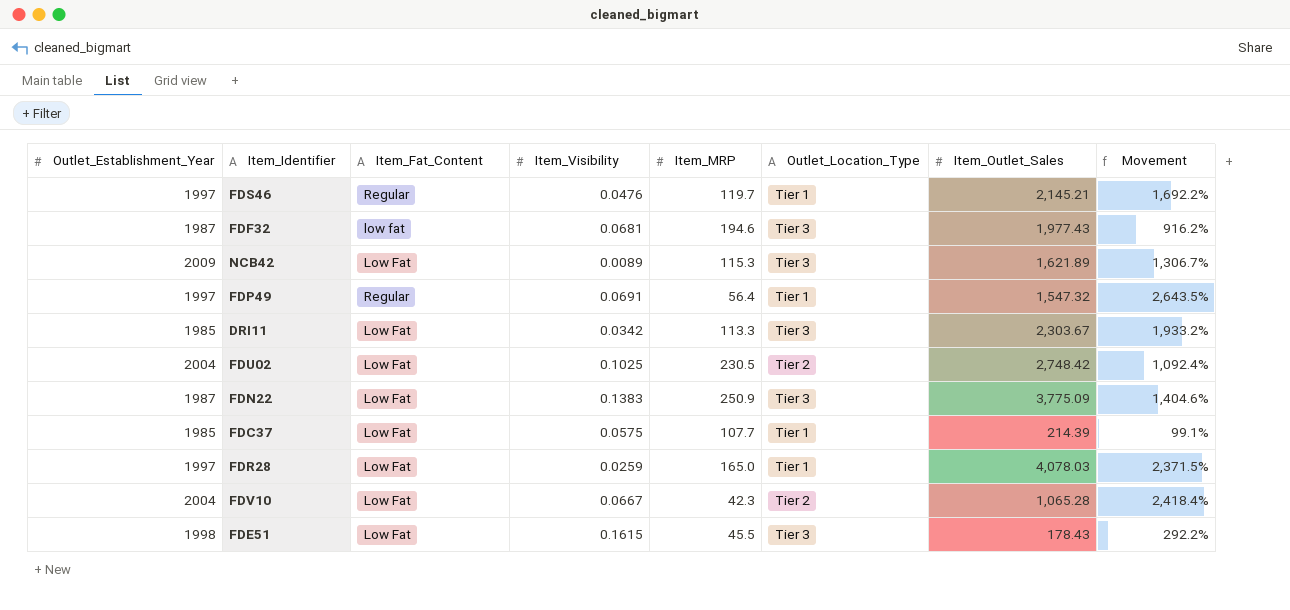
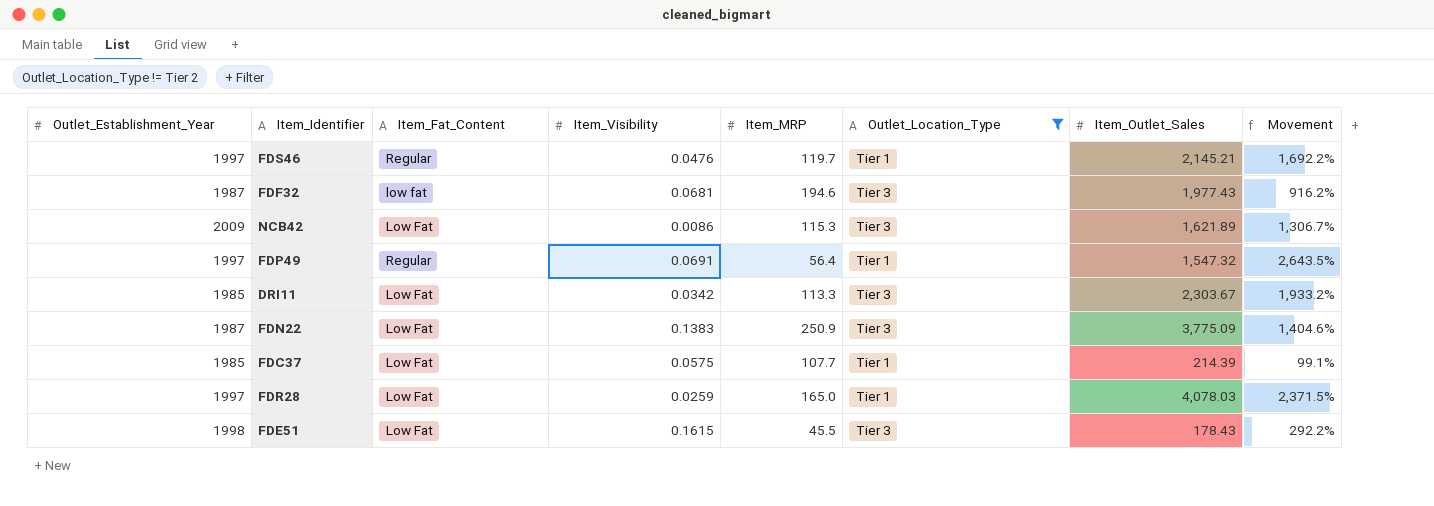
filter: none -> Outlet_Location_Type != Tier 2
NCB42 | Item_Visibility: 0.0089 -> 0.0086

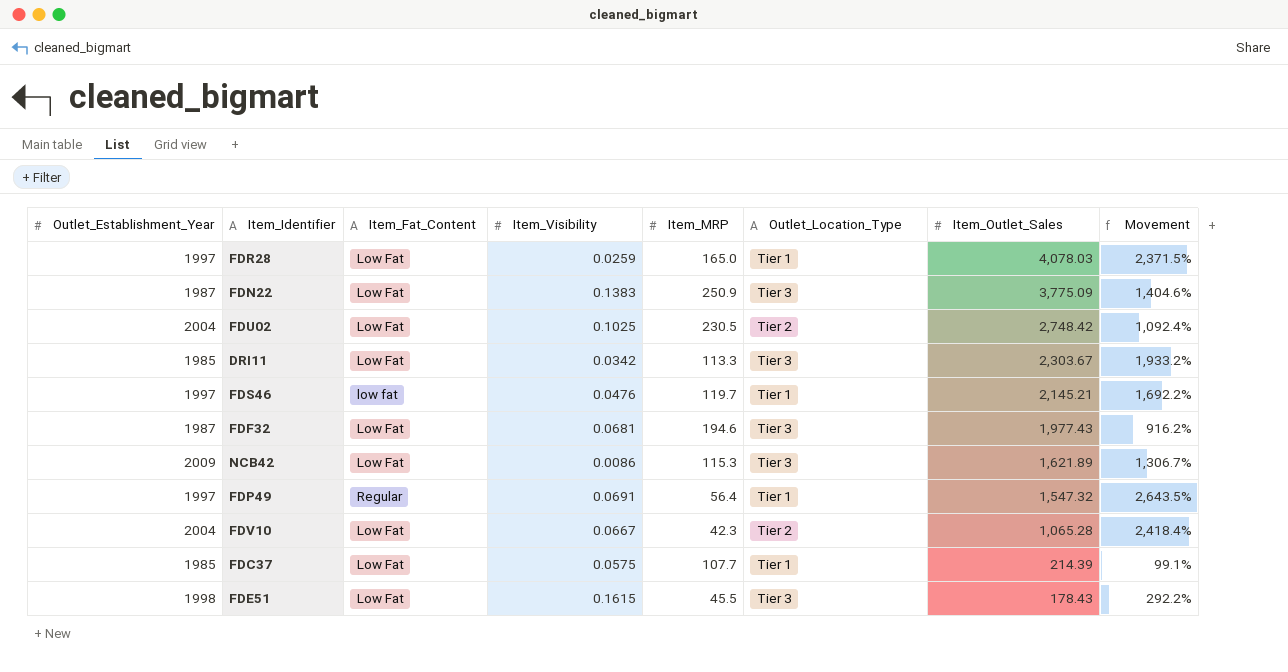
filter: Outlet_Location_Type != Tier 2 -> none
row order: none -> Item_Outlet_Sales descending
FDS46 | Item_Fat_Content: Regular -> low fat
FDF32 | Item_Fat_Content: low fat -> Low Fat

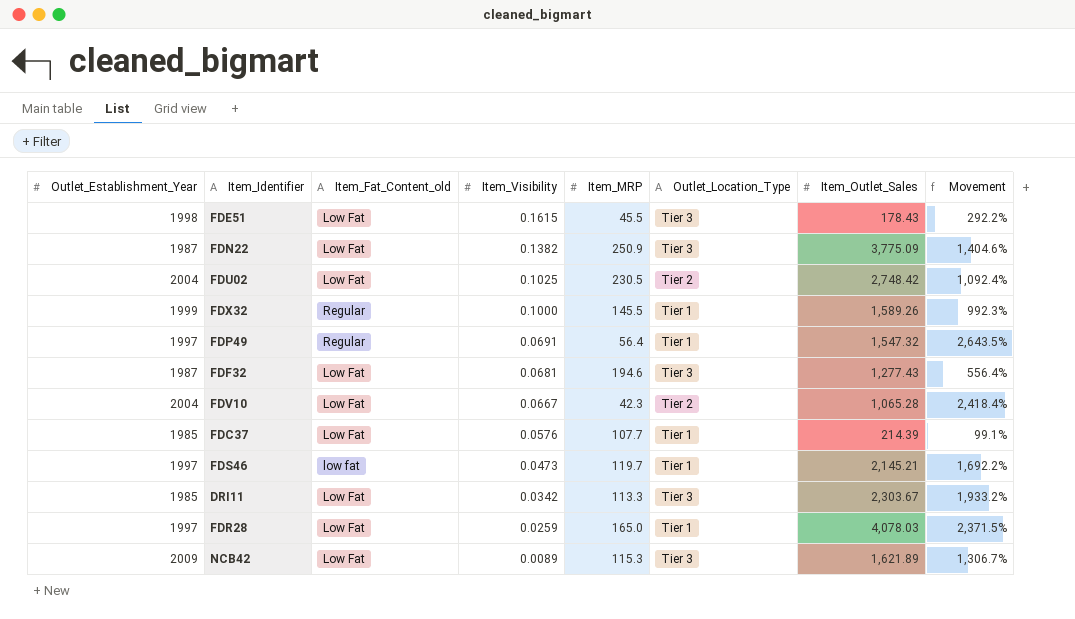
row order: Item_Outlet_Sales descending -> Item_Visibility descending
column name: Item_Fat_Content -> Item_Fat_Content_old
FDN22 | Item_Visibility: 0.1383 -> 0.1382
row FDX32: none -> 1999 | Regular | 0.1000 | 145.5 | Tier 1 | 1,589.26 | 992.3%
FDF32 | Item_Outlet_Sales: 1,977.43 -> 1,277.43
FDF32 | Movement: 916.2% -> 556.4%
FDC37 | Item_Visibility: 0.0575 -> 0.0576
FDS46 | Item_Visibility: 0.0476 -> 0.0473
NCB42 | Item_Visibility: 0.0086 -> 0.0089

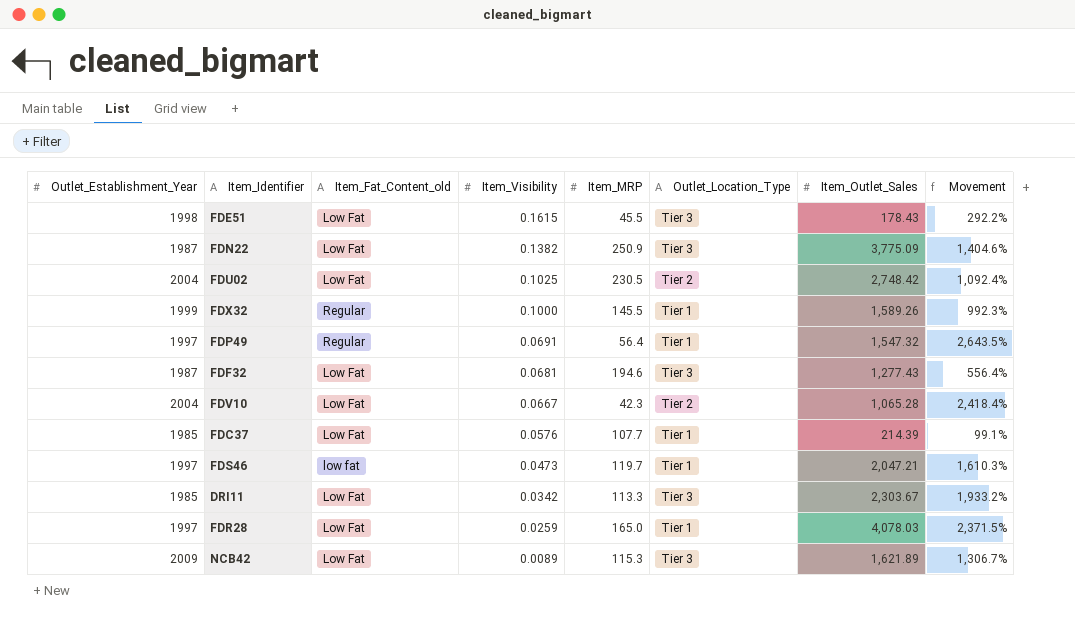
FDS46 | Item_Outlet_Sales: 2,145.21 -> 2,047.21
FDS46 | Movement: 1,692.2% -> 1,610.3%

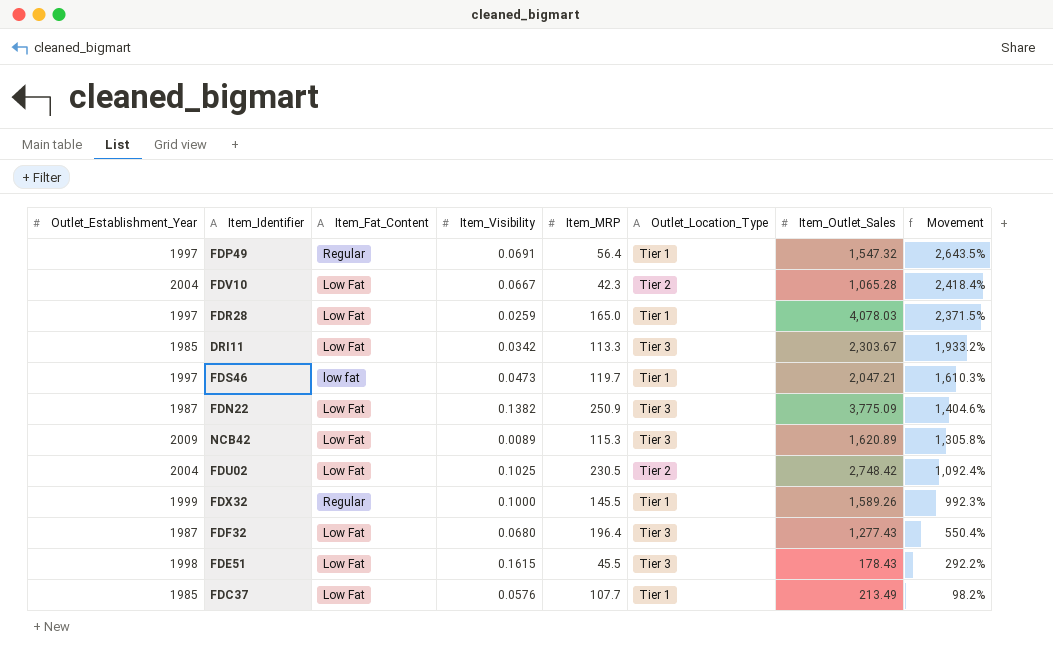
row order: Item_Visibility descending -> Movement descending
column name: Item_Fat_Content_old -> Item_Fat_Content
NCB42 | Item_Outlet_Sales: 1,621.89 -> 1,620.89
NCB42 | Movement: 1,306.7% -> 1,305.8%
FDF32 | Item_Visibility: 0.0681 -> 0.0680
FDF32 | Item_MRP: 194.6 -> 196.4
FDF32 | Movement: 556.4% -> 550.4%
FDC37 | Item_Outlet_Sales: 214.39 -> 213.49
FDC37 | Movement: 99.1% -> 98.2%

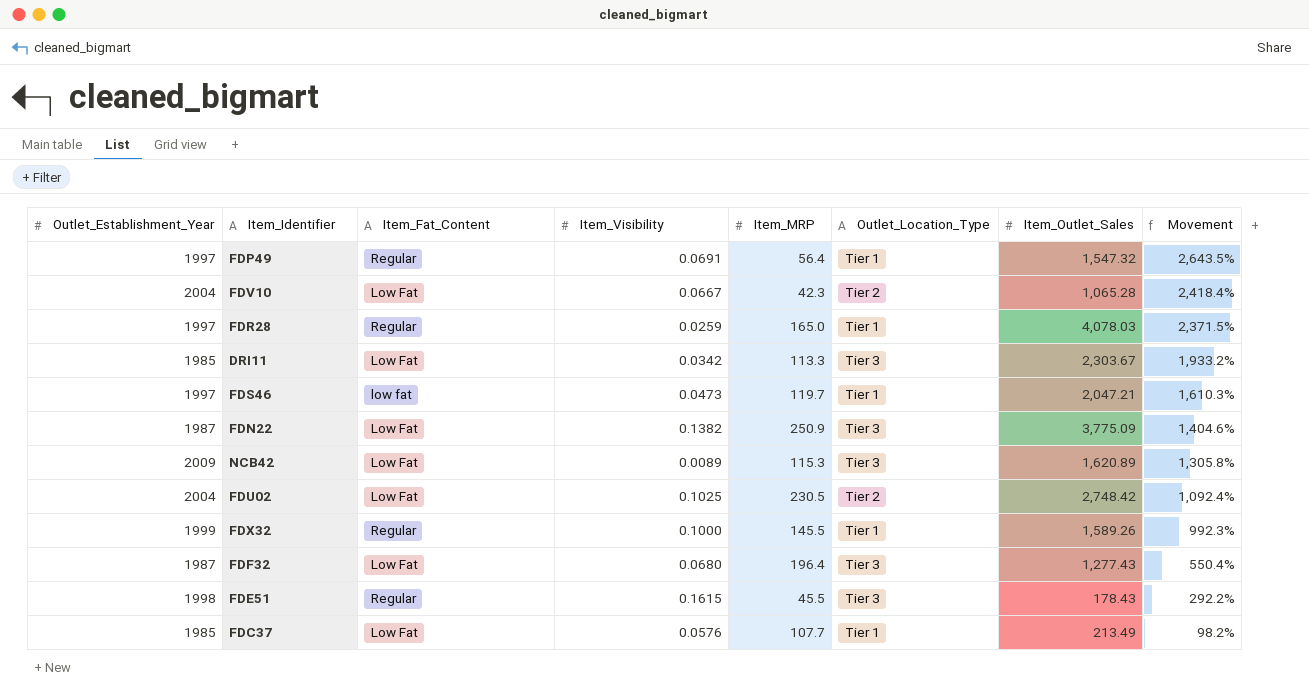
FDR28 | Item_Fat_Content: Low Fat -> Regular
FDE51 | Item_Fat_Content: Low Fat -> Regular

